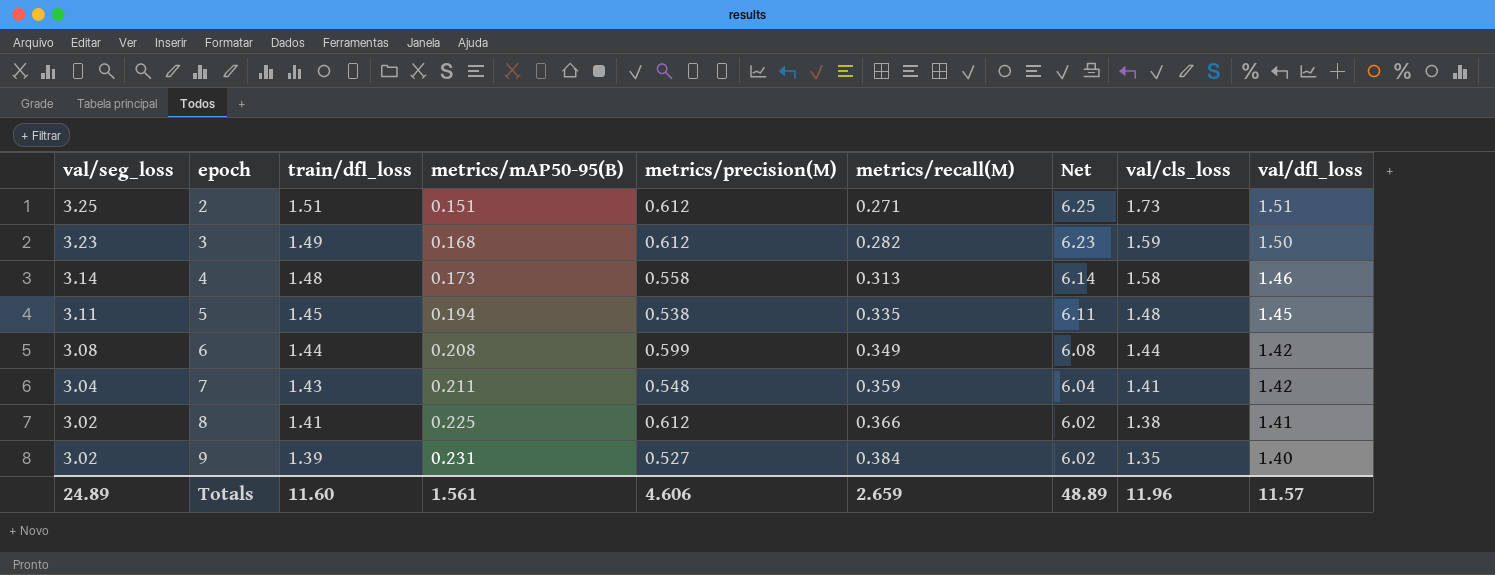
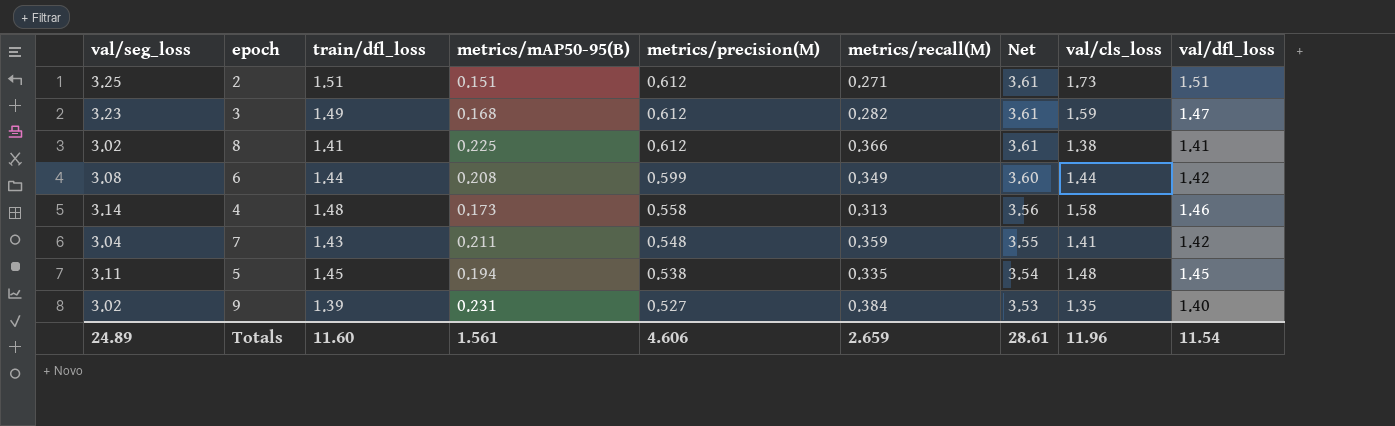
row order: val/seg_loss descending -> metrics/precision(M) descending
column Net | formula: [val/seg_loss] + 3 -> [metrics/precision(M)] + 3
3 | val/dfl_loss: 1.50 -> 1.47
Totals | Net: 48.89 -> 28.61
Totals | val/dfl_loss: 11.57 -> 11.54

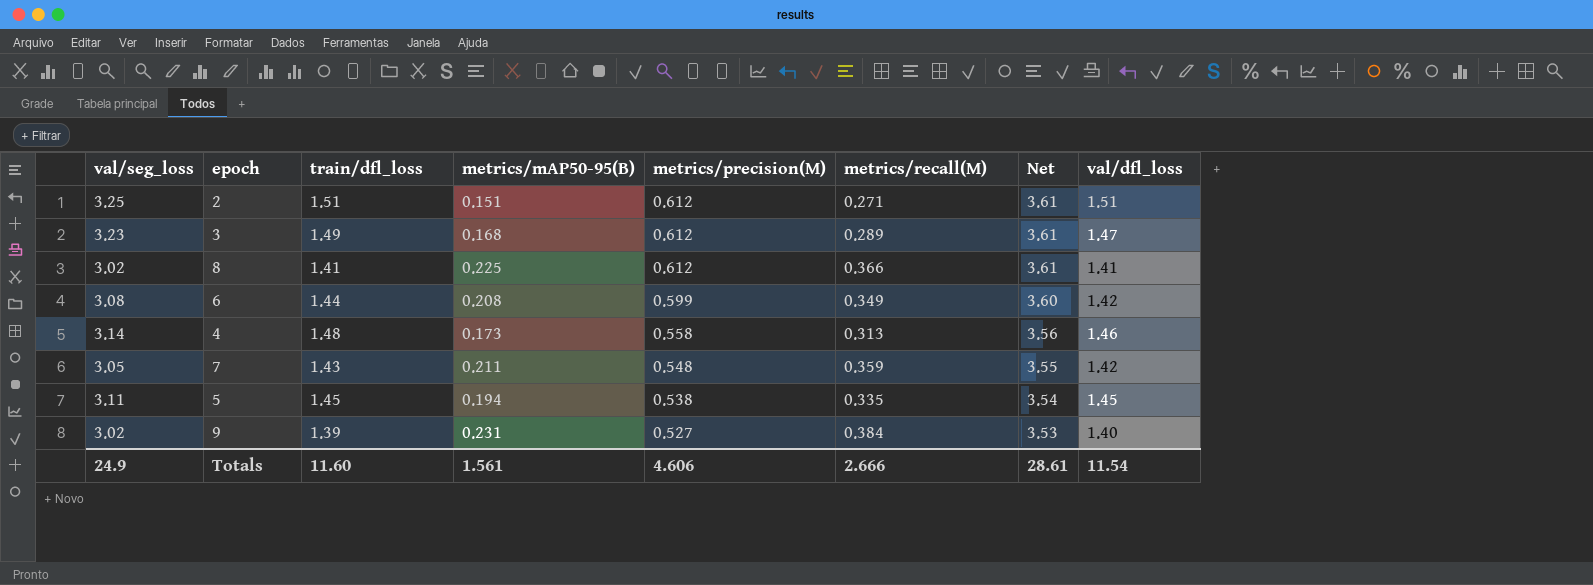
column val/cls_loss | position: 8 -> none
3 | metrics/recall(M): 0.282 -> 0.289
7 | val/seg_loss: 3.04 -> 3.05
Totals | val/seg_loss: 24.89 -> 24.9
Totals | metrics/recall(M): 2.659 -> 2.666

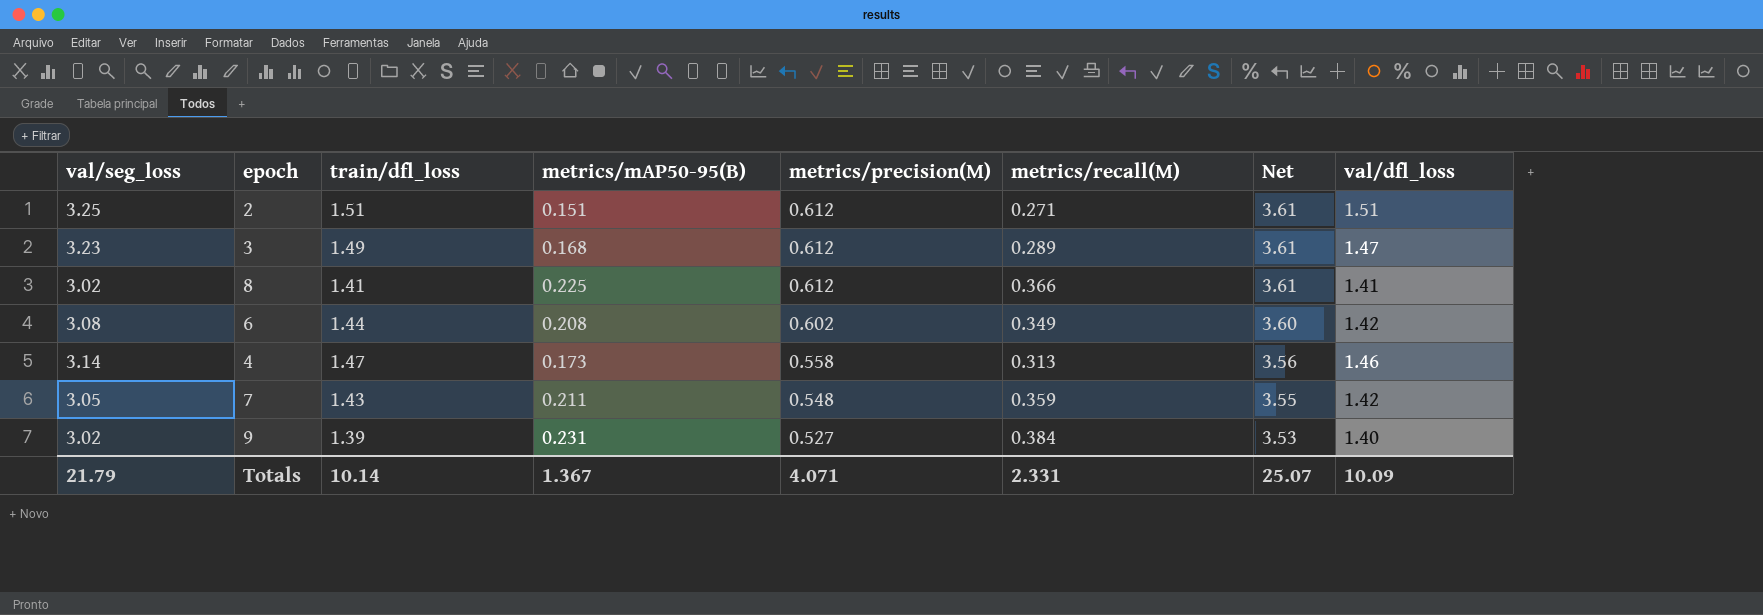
row 5: 3.11 | 1.45 | 0.194 | 0.538 | 0.335 | 3.54 | 1.45 -> none
6 | metrics/precision(M): 0.599 -> 0.602
4 | train/dfl_loss: 1.48 -> 1.47
Totals | val/seg_loss: 24.9 -> 21.79
Totals | train/dfl_loss: 11.60 -> 10.14
Totals | metrics/mAP50-95(B): 1.561 -> 1.367
Totals | metrics/precision(M): 4.606 -> 4.071
Totals | metrics/recall(M): 2.666 -> 2.331
Totals | Net: 28.61 -> 25.07
Totals | val/dfl_loss: 11.54 -> 10.09

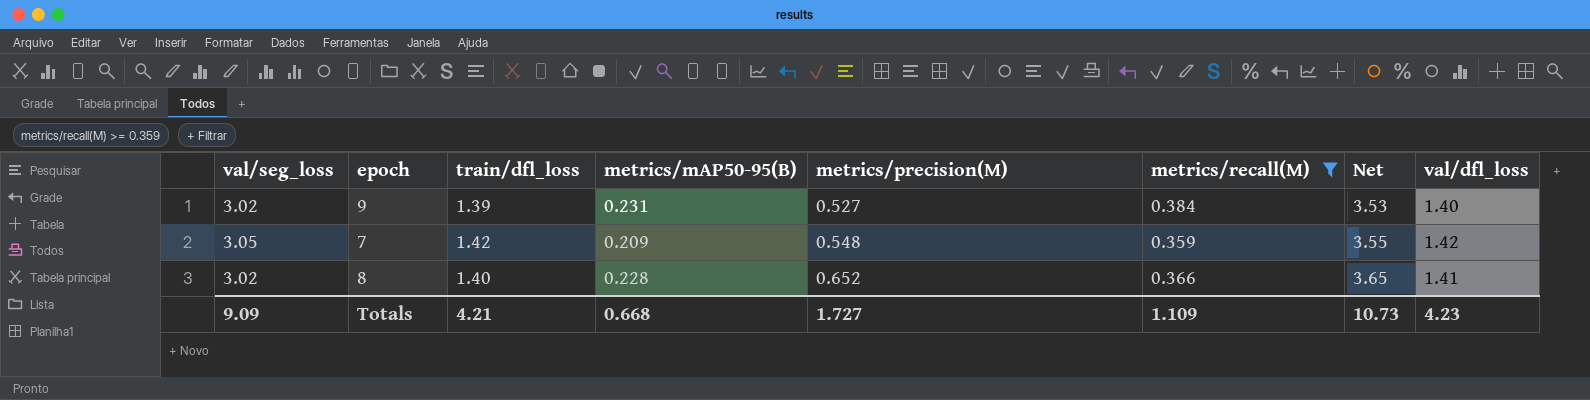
filter: none -> metrics/recall(M) >= 0.359
row order: metrics/precision(M) descending -> metrics/precision(M) ascending
7 | train/dfl_loss: 1.43 -> 1.42
7 | metrics/mAP50-95(B): 0.211 -> 0.209
8 | train/dfl_loss: 1.41 -> 1.40
8 | metrics/mAP50-95(B): 0.225 -> 0.228
8 | metrics/precision(M): 0.612 -> 0.652
8 | Net: 3.61 -> 3.65
Totals | val/seg_loss: 21.79 -> 9.09
Totals | train/dfl_loss: 10.14 -> 4.21
Totals | metrics/mAP50-95(B): 1.367 -> 0.668
Totals | metrics/precision(M): 4.071 -> 1.727
Totals | metrics/recall(M): 2.331 -> 1.109
Totals | Net: 25.07 -> 10.73
Totals | val/dfl_loss: 10.09 -> 4.23

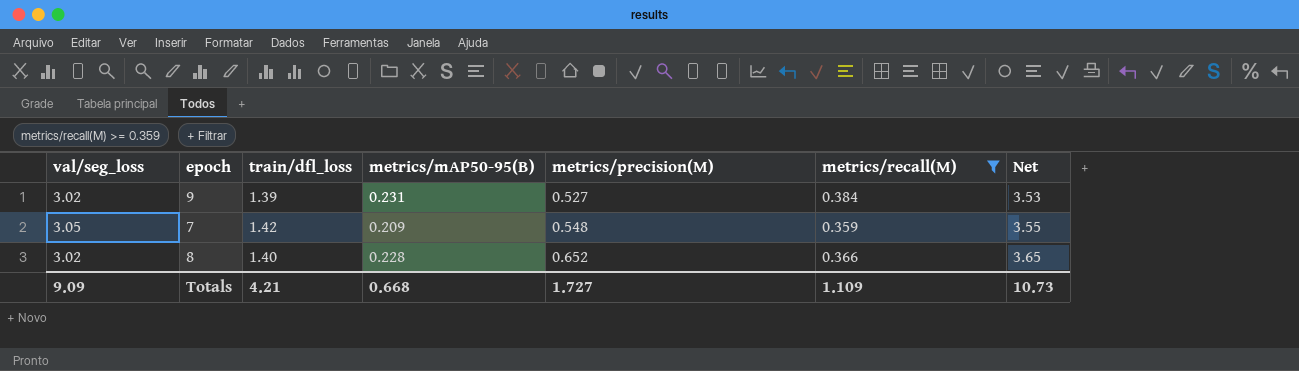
column val/dfl_loss | position: 8 -> none

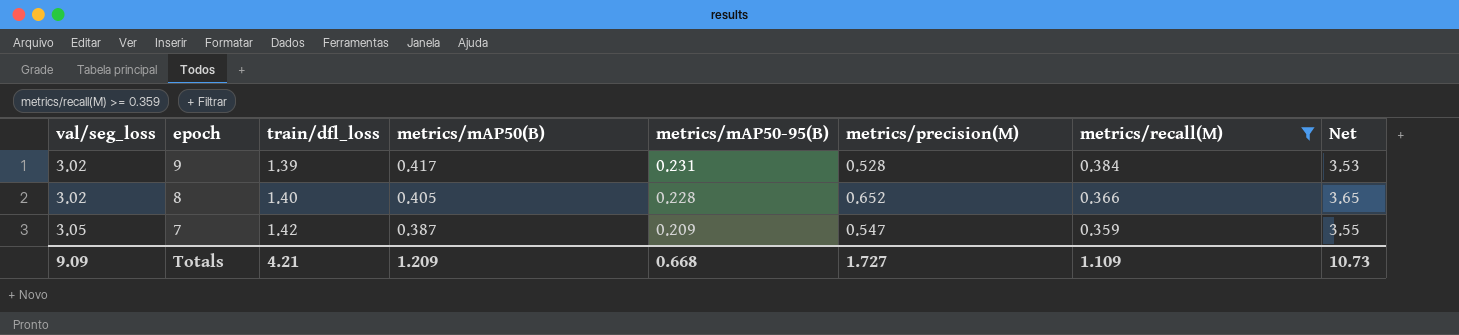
row order: metrics/precision(M) ascending -> val/seg_loss ascending
column metrics/mAP50(B) | position: none -> 4
9 | metrics/precision(M): 0.527 -> 0.528
7 | metrics/precision(M): 0.548 -> 0.547

